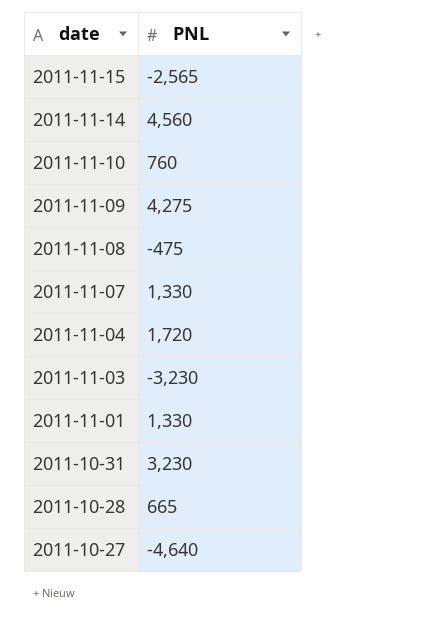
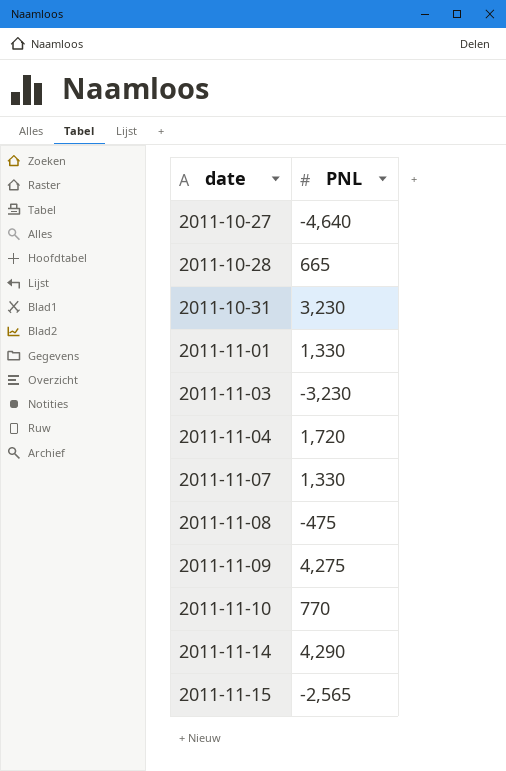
row order: date descending -> date ascending
2011-11-10 | PNL: 760 -> 770
2011-11-14 | PNL: 4,560 -> 4,290

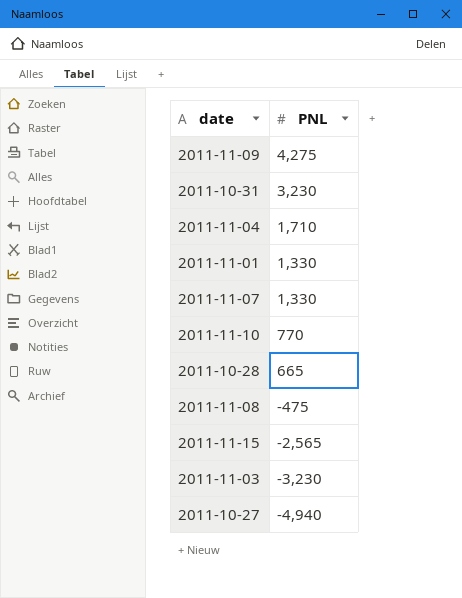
row order: date ascending -> PNL descending
row 2011-11-14: 4,290 -> none
2011-11-04 | PNL: 1,720 -> 1,710
2011-10-27 | PNL: -4,640 -> -4,940

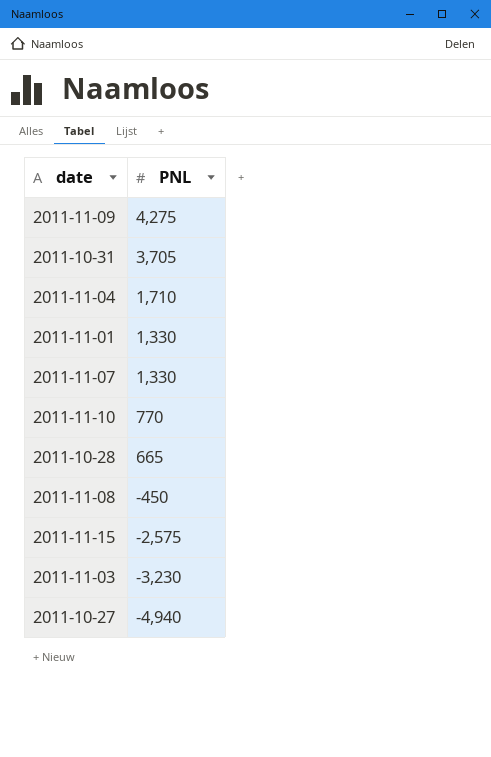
2011-10-31 | PNL: 3,230 -> 3,705
2011-11-08 | PNL: -475 -> -450
2011-11-15 | PNL: -2,565 -> -2,575

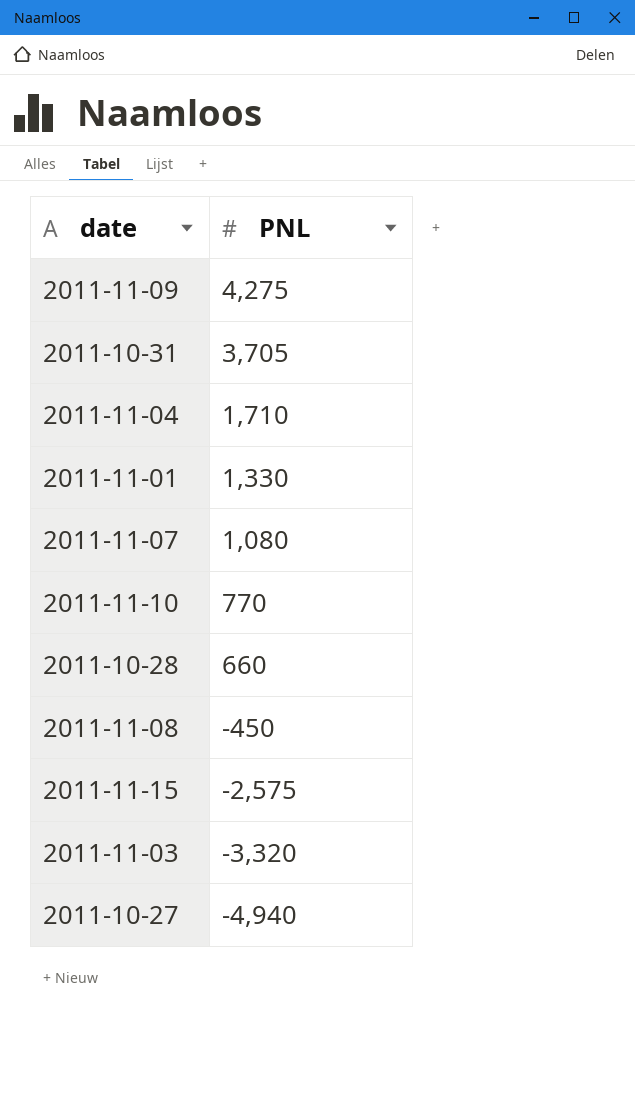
2011-11-07 | PNL: 1,330 -> 1,080
2011-10-28 | PNL: 665 -> 660
2011-11-03 | PNL: -3,230 -> -3,320

